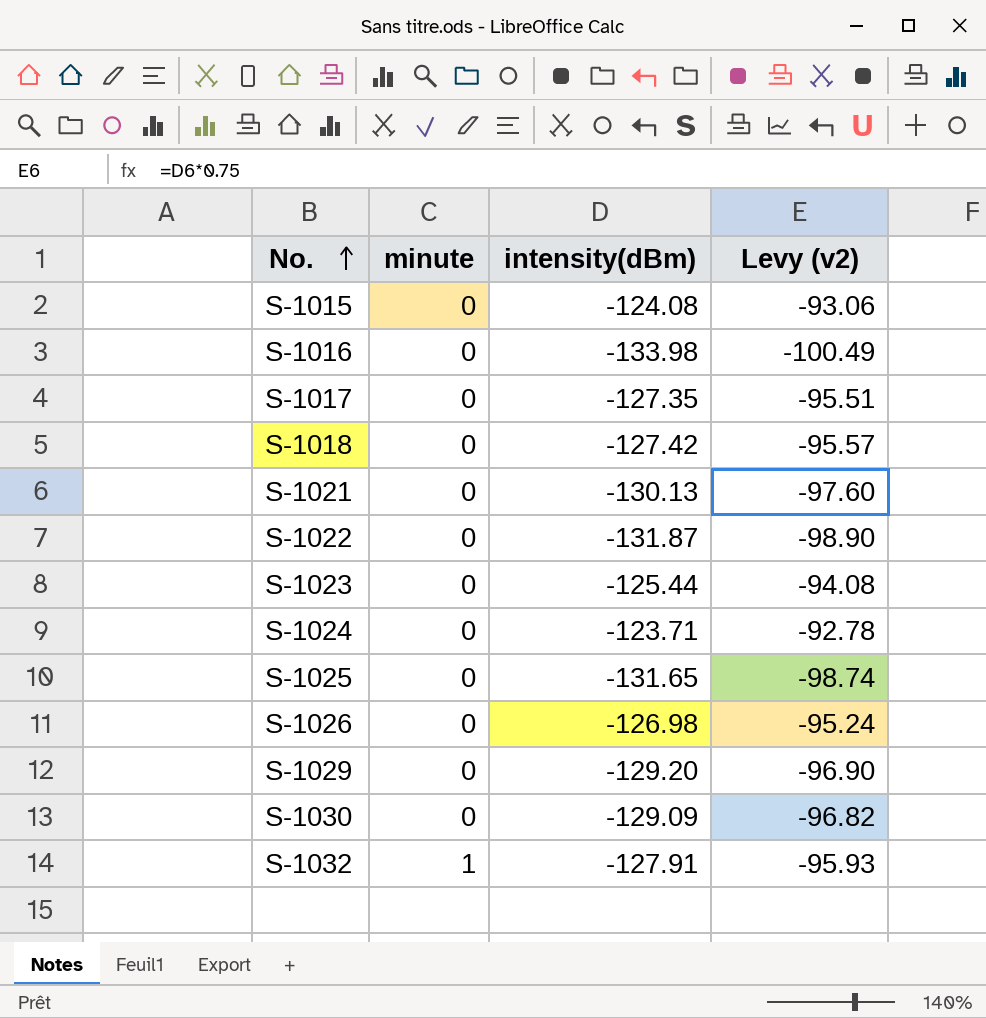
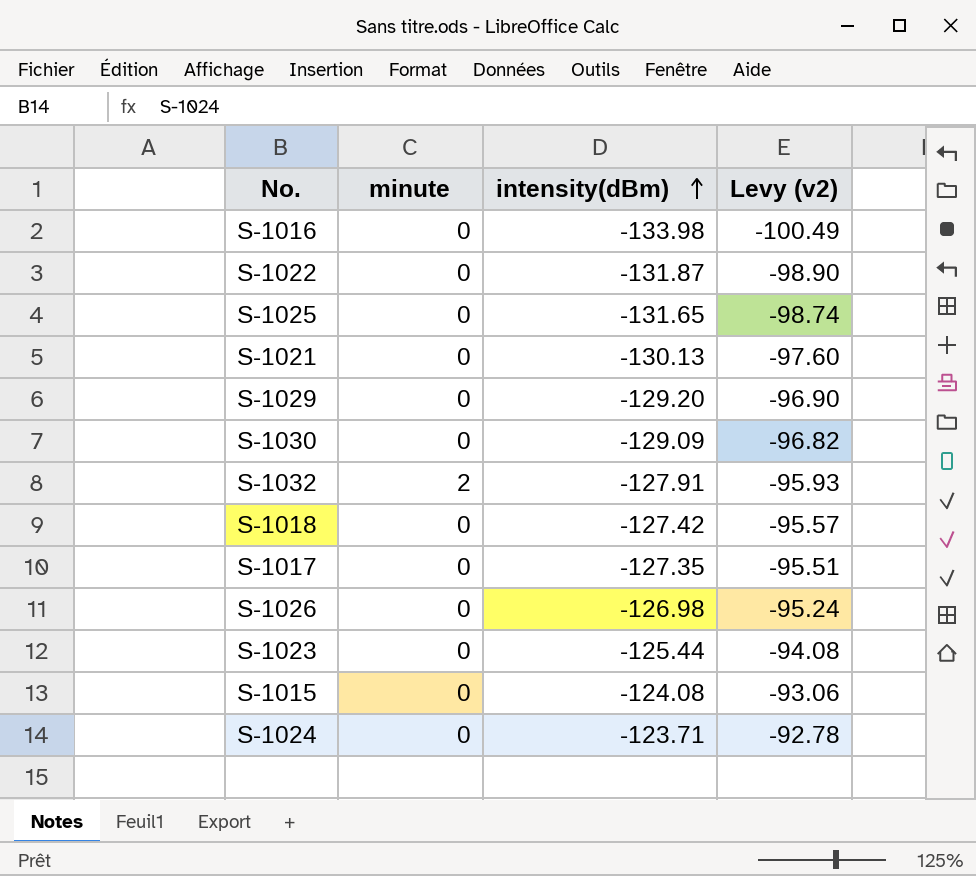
row order: No. ascending -> intensity(dBm) ascending
S-1032 | minute: 1 -> 2

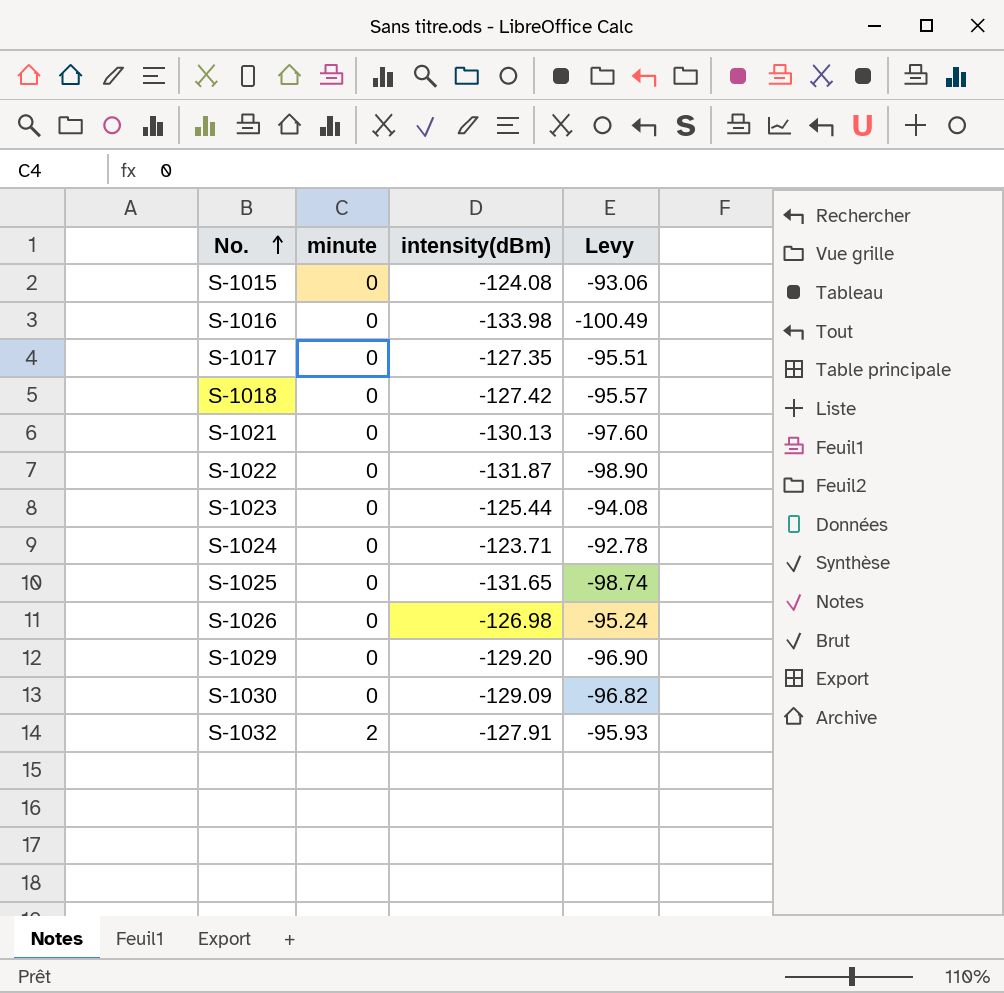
row order: intensity(dBm) ascending -> No. ascending
column name: Levy (v2) -> Levy

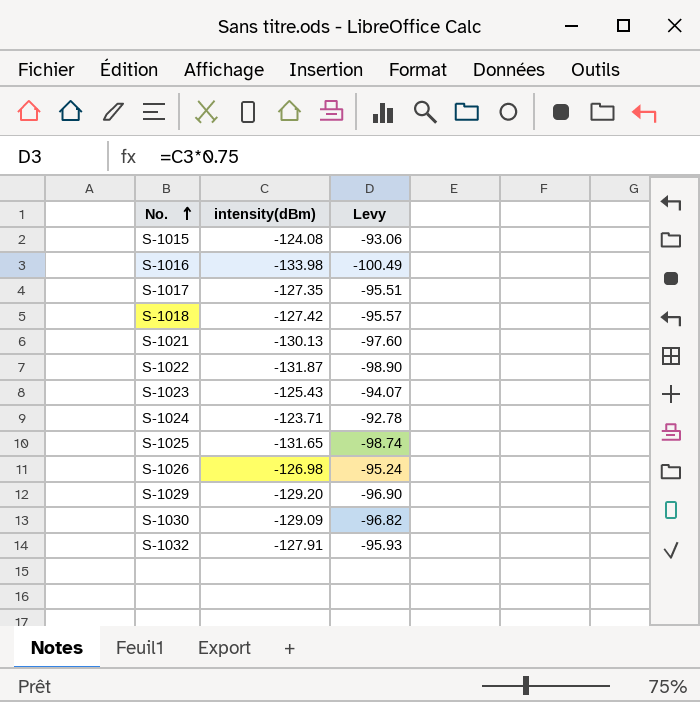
column minute | position: 2 -> none
S-1023 | intensity(dBm): -125.44 -> -125.43
S-1023 | Levy: -94.08 -> -94.07

